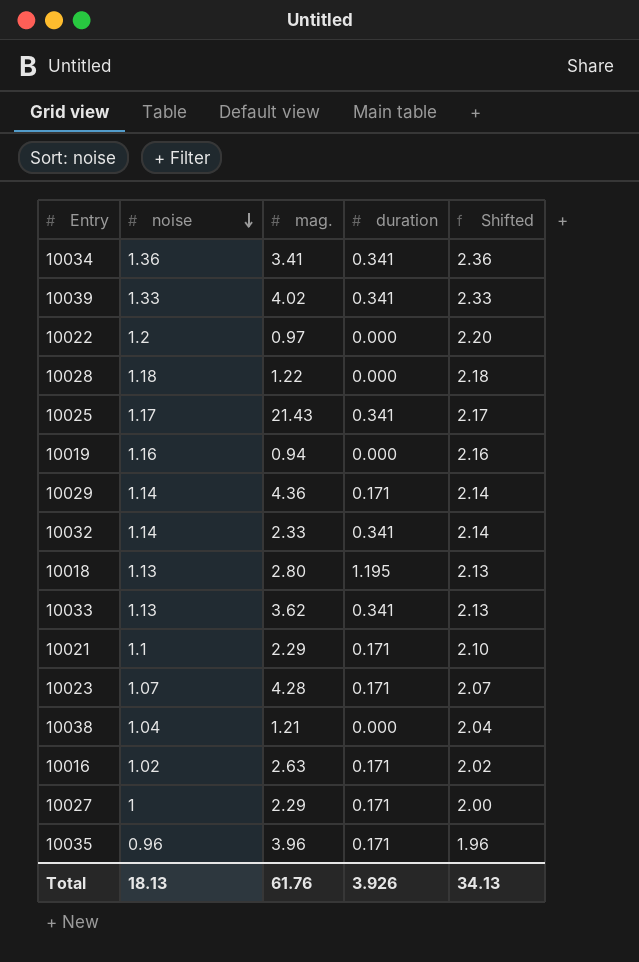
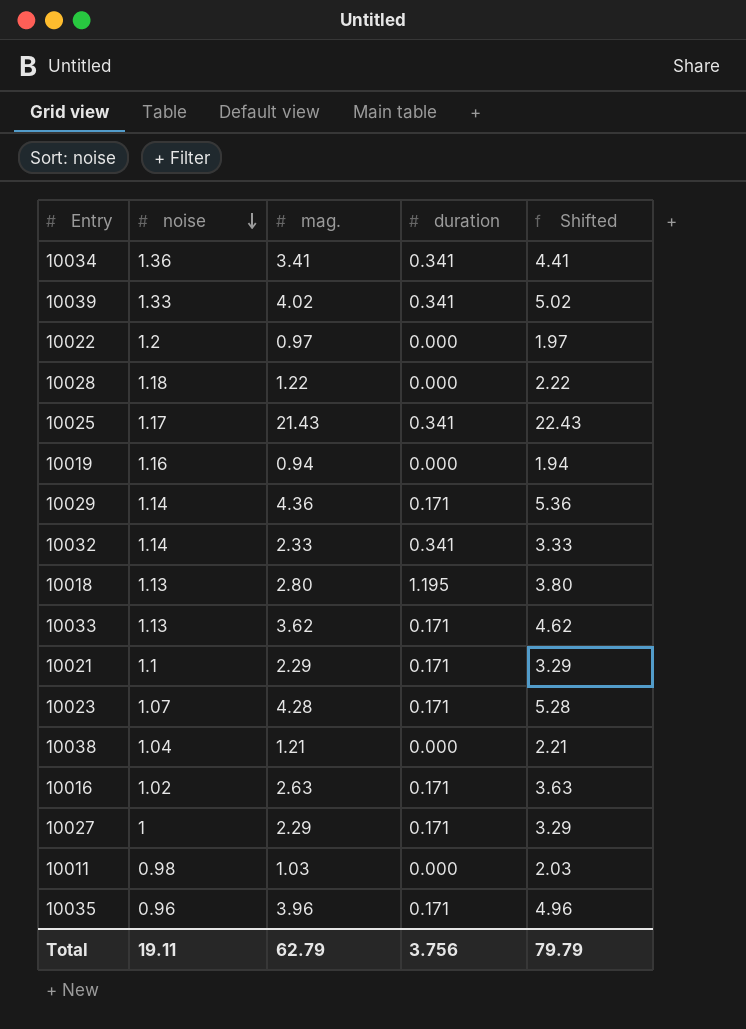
column Shifted | formula: [noise] + 1 -> [mag.] + 1
10033 | duration: 0.341 -> 0.171
row 10011: none -> 0.98 | 1.03 | 0.000 | 2.03
Total | noise: 18.13 -> 19.11
Total | mag.: 61.76 -> 62.79
Total | duration: 3.926 -> 3.756
Total | Shifted: 34.13 -> 79.79

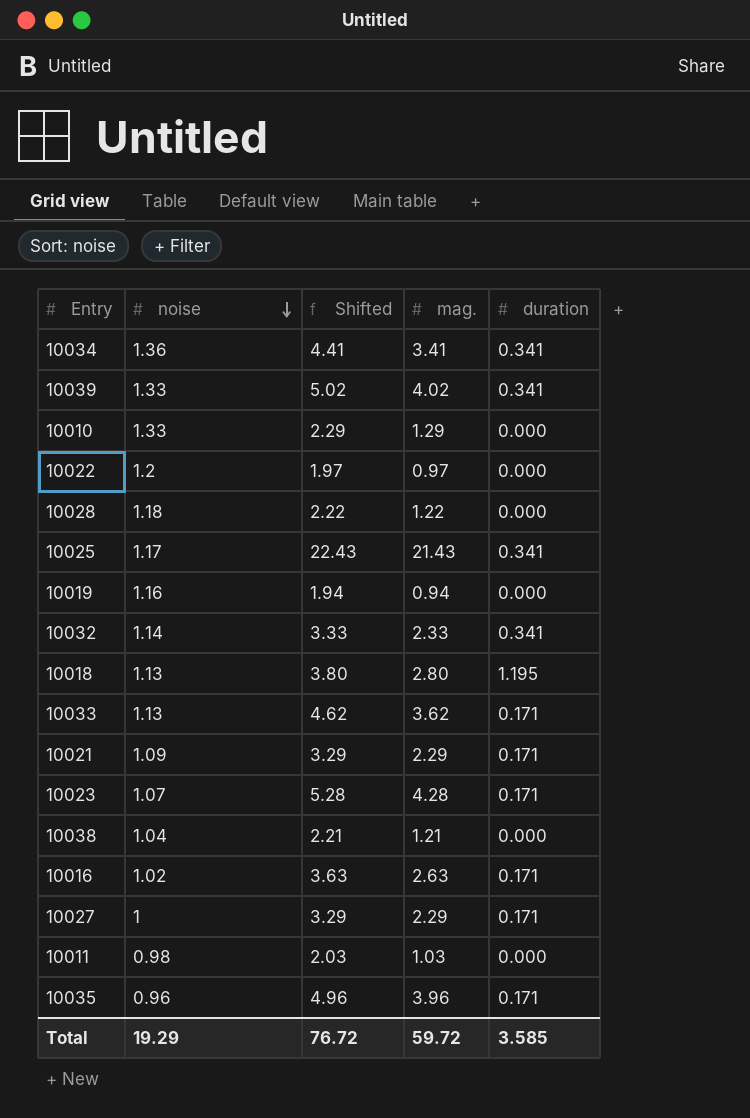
column Shifted | position: 5 -> 3
row 10029: 1.14 | 4.36 | 0.171 | 5.36 -> none
row 10010: none -> 1.33 | 2.29 | 1.29 | 0.000
10021 | noise: 1.1 -> 1.09
Total | noise: 19.11 -> 19.29
Total | Shifted: 79.79 -> 76.72
Total | mag.: 62.79 -> 59.72
Total | duration: 3.756 -> 3.585

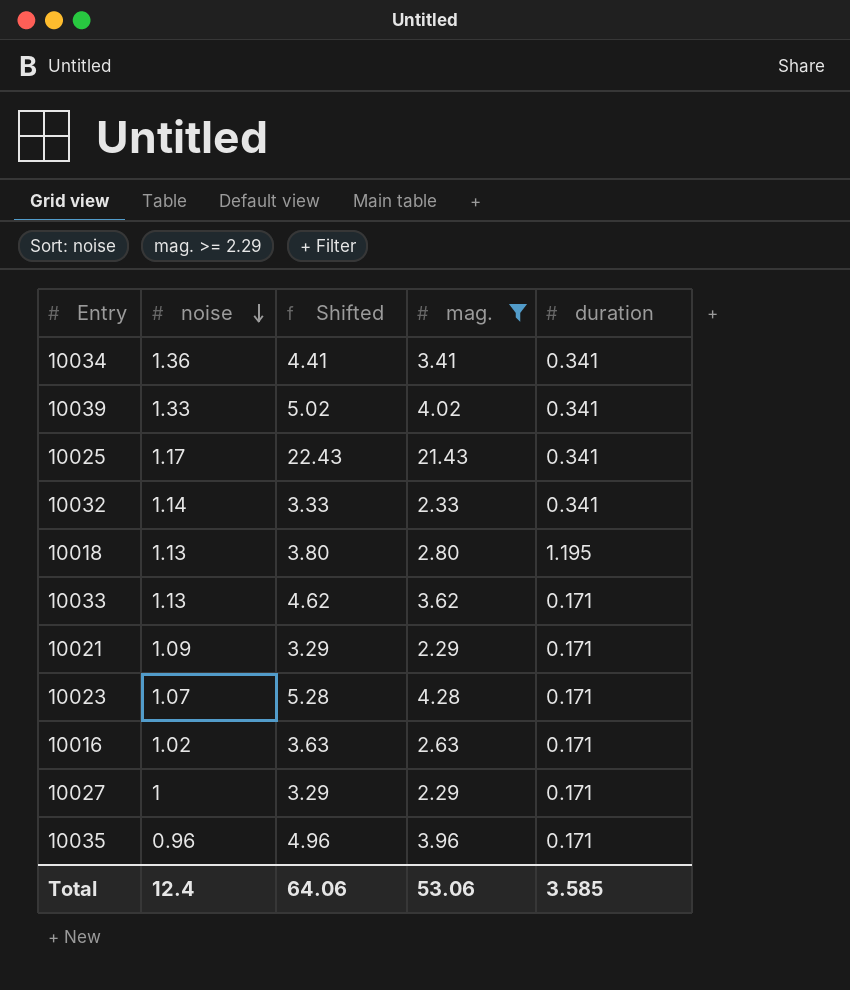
filter: none -> mag. >= 2.29
Total | noise: 19.29 -> 12.4
Total | Shifted: 76.72 -> 64.06
Total | mag.: 59.72 -> 53.06

